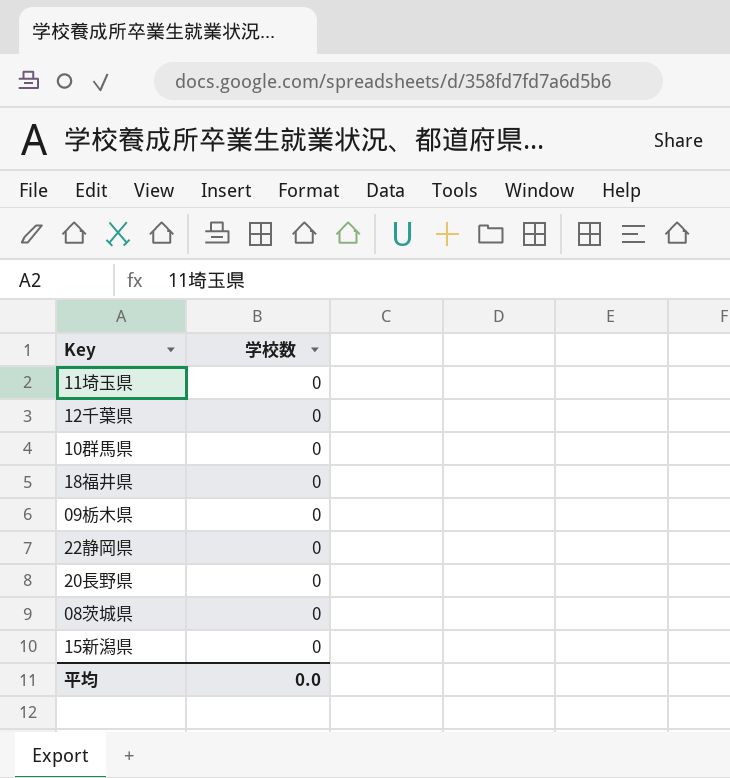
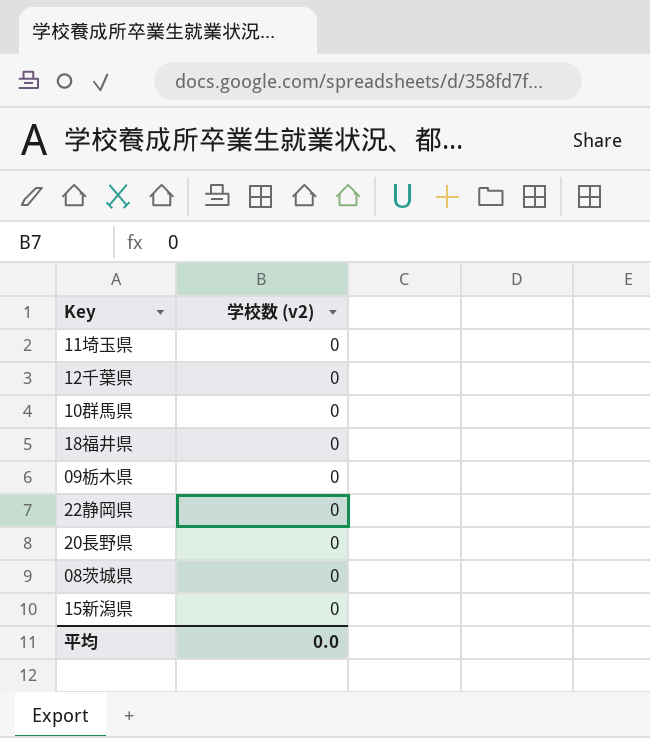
column name: 学校数 -> 学校数 (v2)

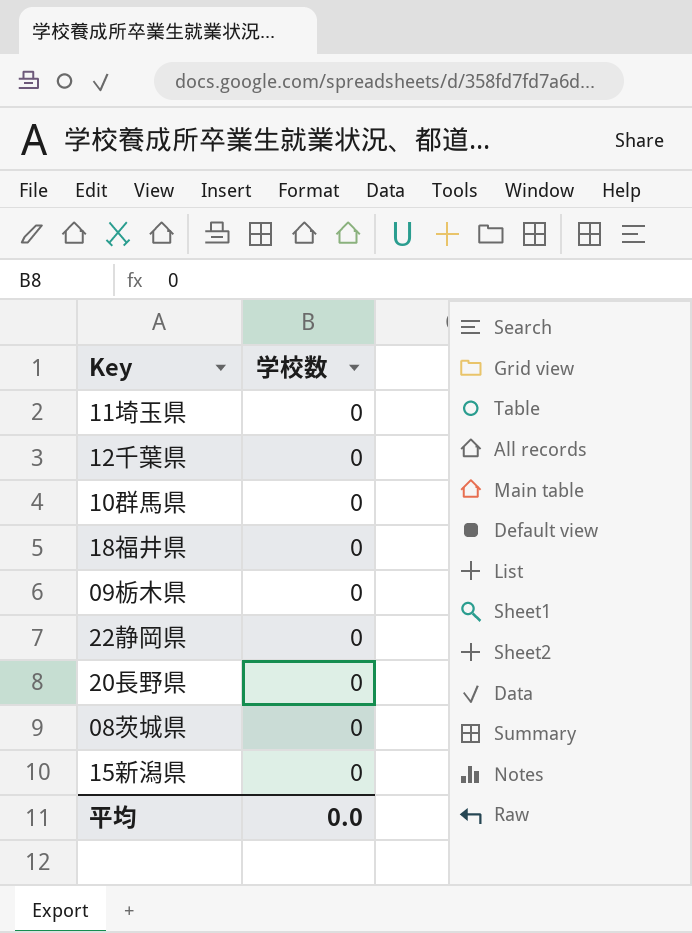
column name: 学校数 (v2) -> 学校数

